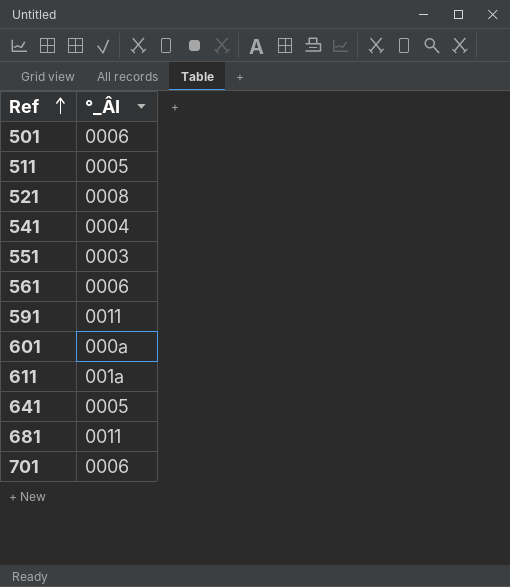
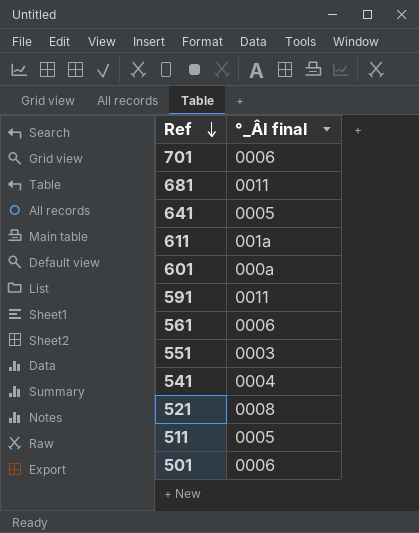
row order: Ref ascending -> Ref descending
column name: °_ÂI -> °_ÂI final

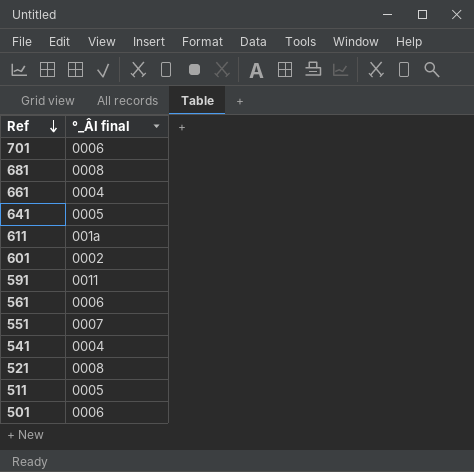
681 | °_ÂI final: 0011 -> 0008
row 661: none -> 0004
601 | °_ÂI final: 000a -> 0002
551 | °_ÂI final: 0003 -> 0007

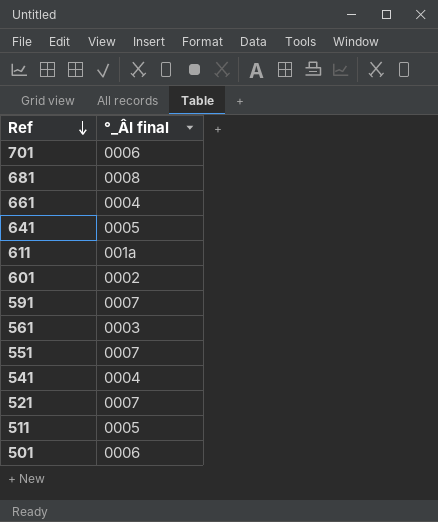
591 | °_ÂI final: 0011 -> 0007
561 | °_ÂI final: 0006 -> 0003
521 | °_ÂI final: 0008 -> 0007

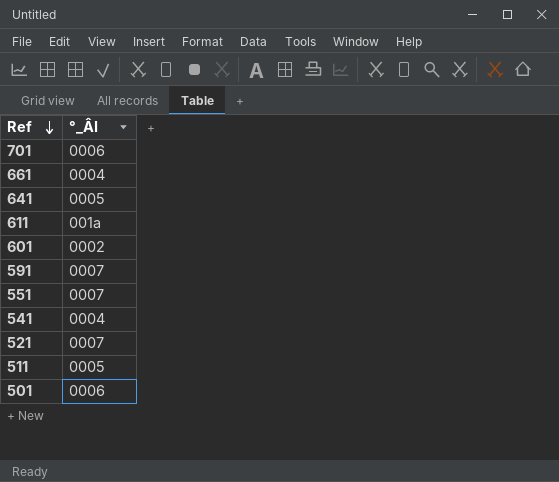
column name: °_ÂI final -> °_ÂI
row 681: 0008 -> none
row 561: 0003 -> none

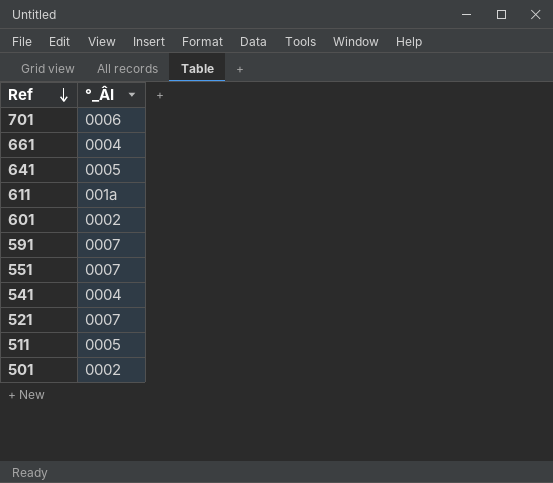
501 | °_ÂI: 0006 -> 0002

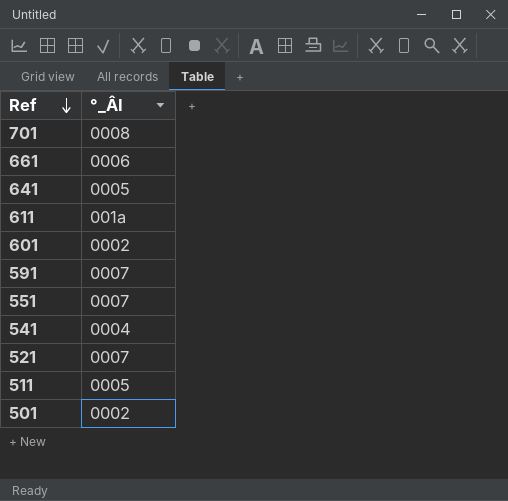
701 | °_ÂI: 0006 -> 0008
661 | °_ÂI: 0004 -> 0006

